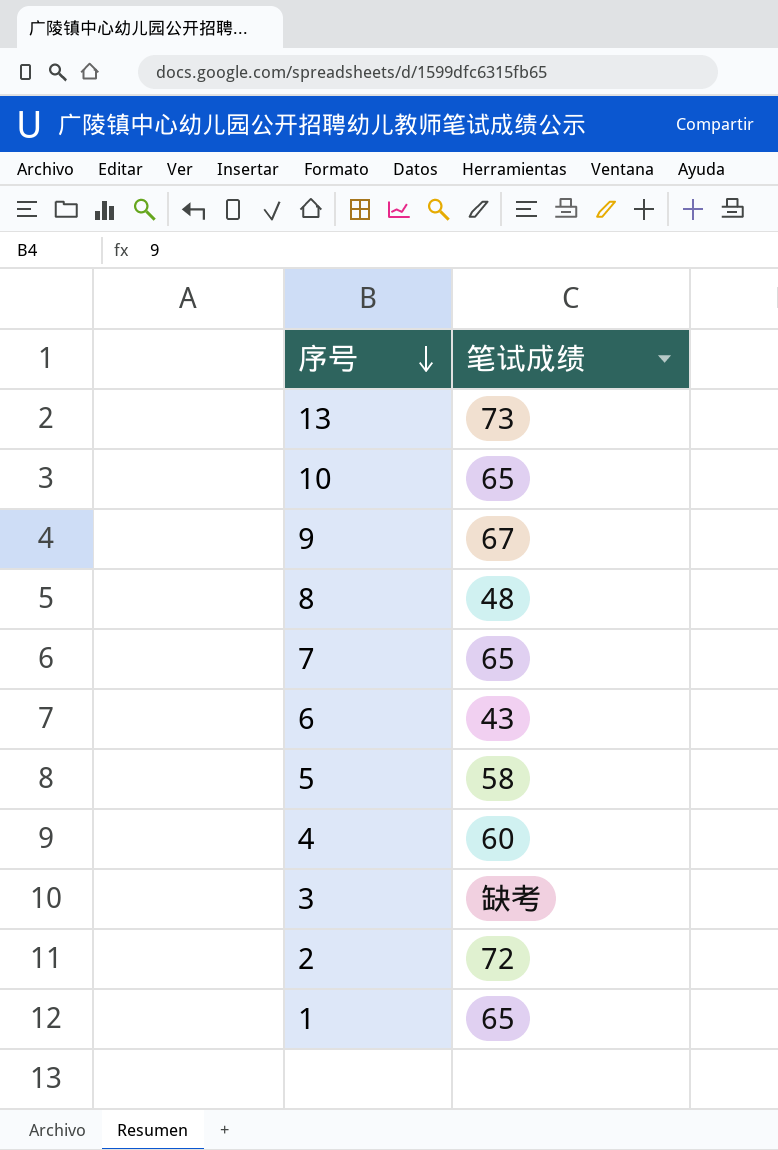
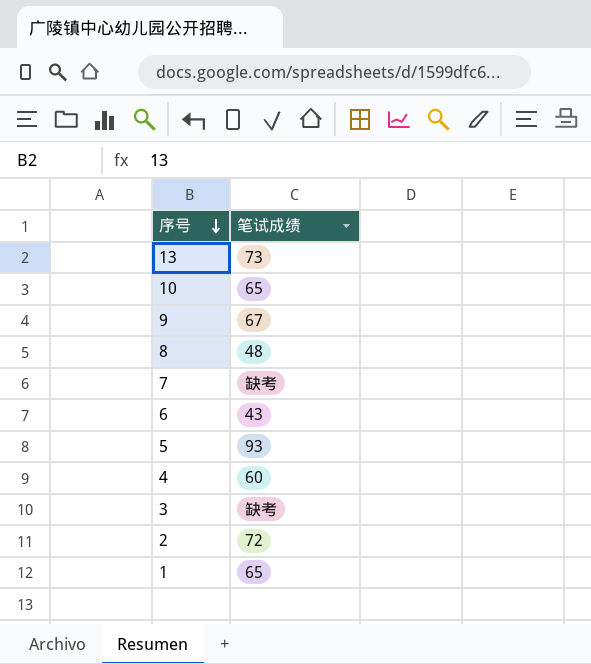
7 | 笔试成绩: 65 -> 缺考
5 | 笔试成绩: 58 -> 93

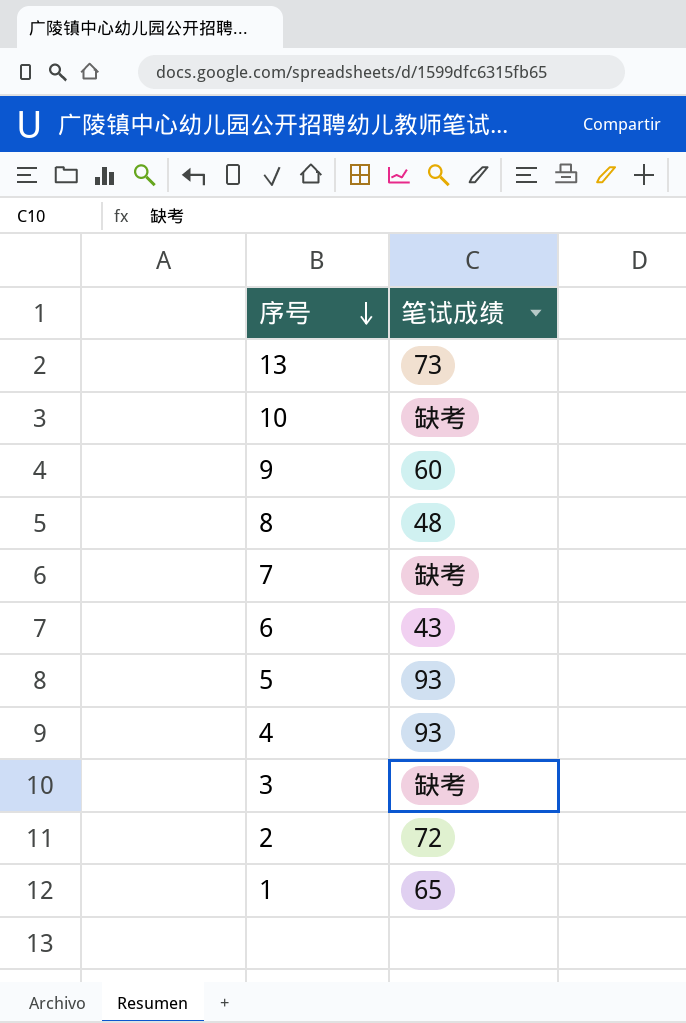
10 | 笔试成绩: 65 -> 缺考
9 | 笔试成绩: 67 -> 60
4 | 笔试成绩: 60 -> 93

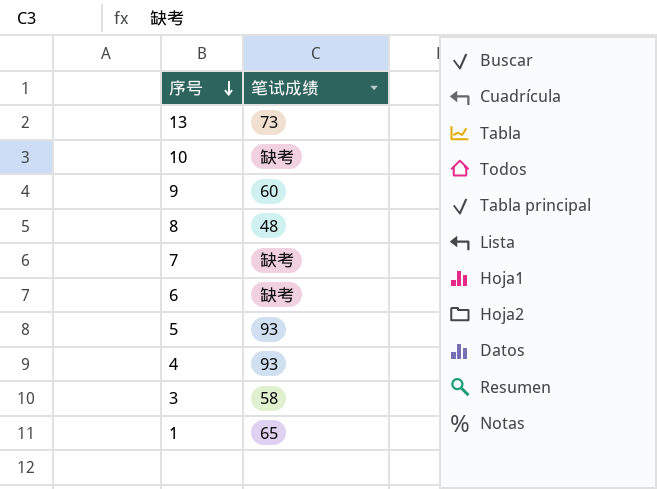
row 2: 72 -> none
6 | 笔试成绩: 43 -> 缺考
3 | 笔试成绩: 缺考 -> 58

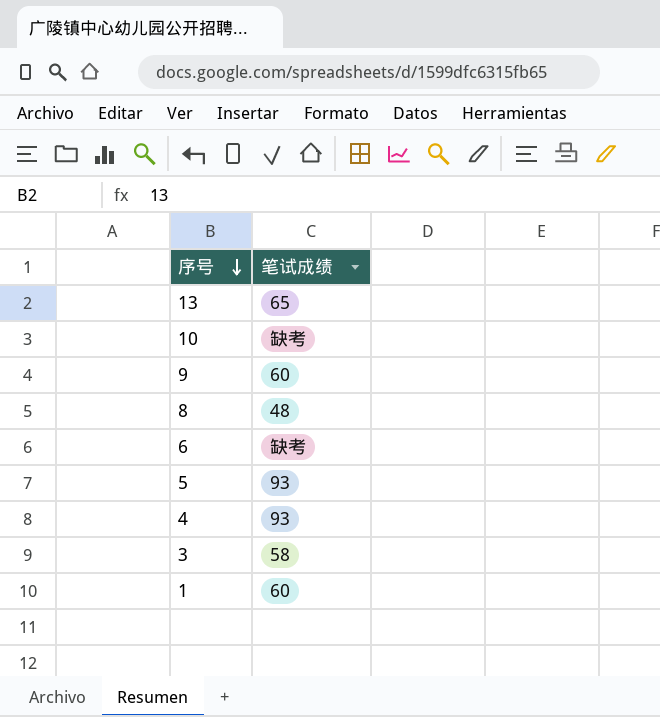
row 7: 缺考 -> none
13 | 笔试成绩: 73 -> 65
1 | 笔试成绩: 65 -> 60

